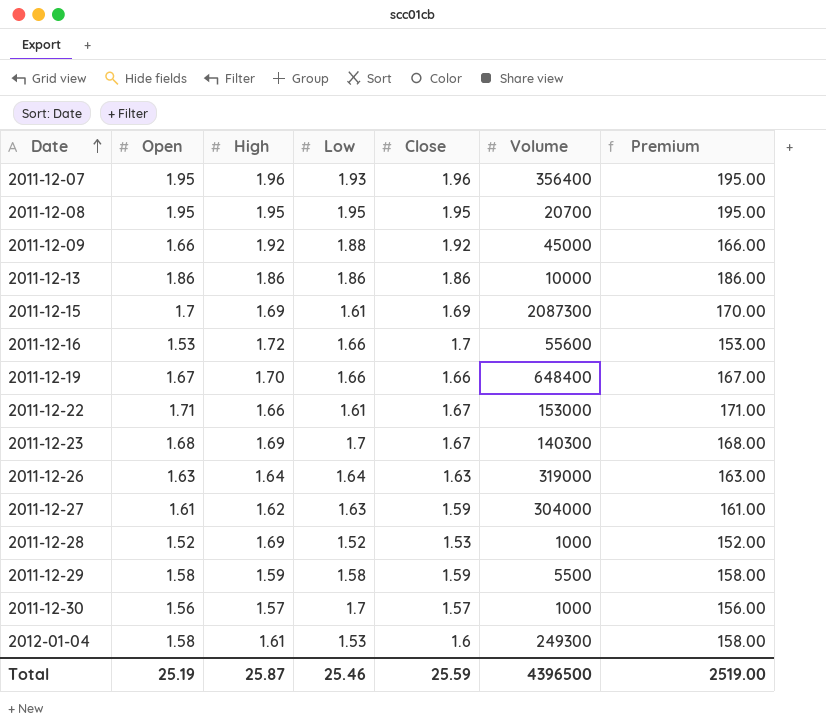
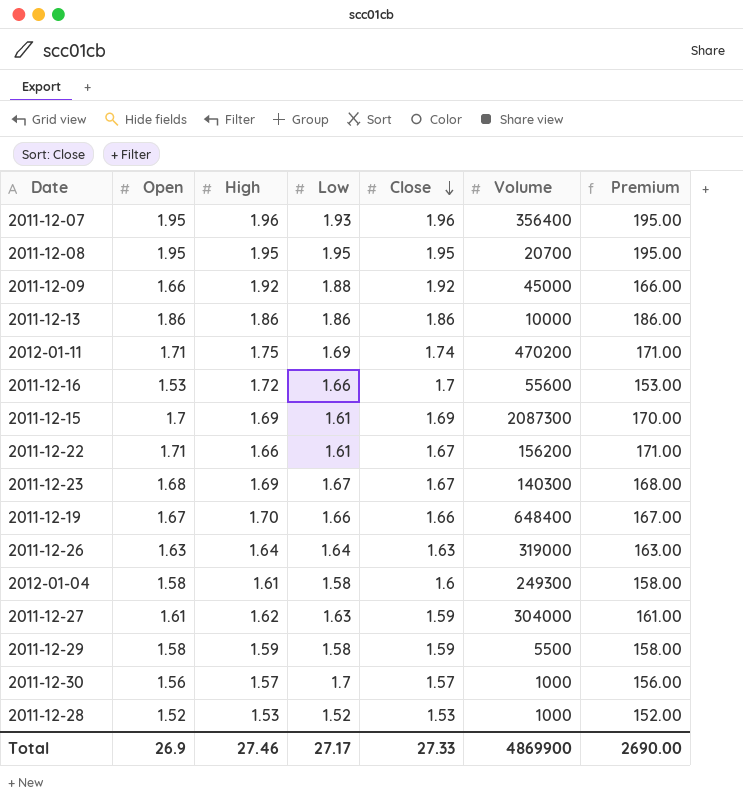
row order: Date ascending -> Close descending
row 2012-01-11: none -> 1.71 | 1.75 | 1.69 | 1.74 | 470200 | 171.00
2011-12-22 | Volume: 153000 -> 156200
2011-12-23 | Low: 1.7 -> 1.67
2012-01-04 | Low: 1.53 -> 1.58
2011-12-28 | High: 1.69 -> 1.53
Total | Open: 25.19 -> 26.9
Total | High: 25.87 -> 27.46
Total | Low: 25.46 -> 27.17
Total | Close: 25.59 -> 27.33
Total | Volume: 4396500 -> 4869900
Total | Premium: 2519.00 -> 2690.00

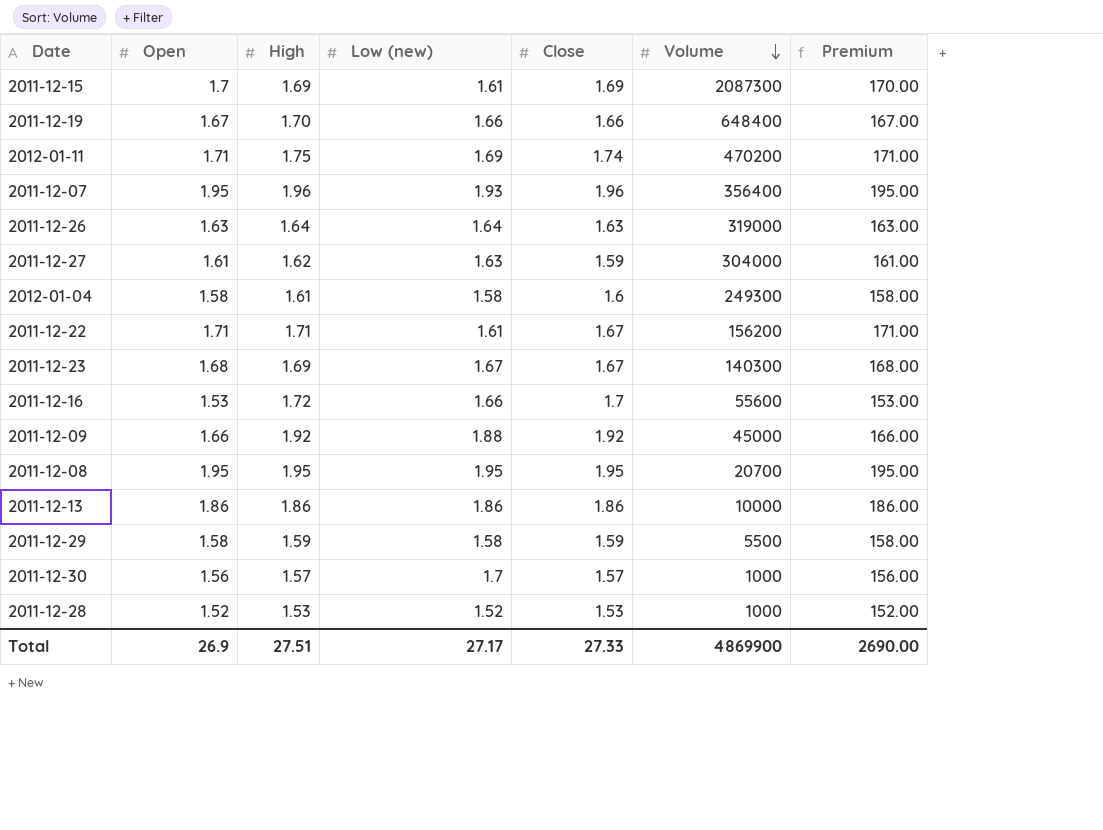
row order: Close descending -> Volume descending
column name: Low -> Low (new)
2011-12-22 | High: 1.66 -> 1.71
Total | High: 27.46 -> 27.51

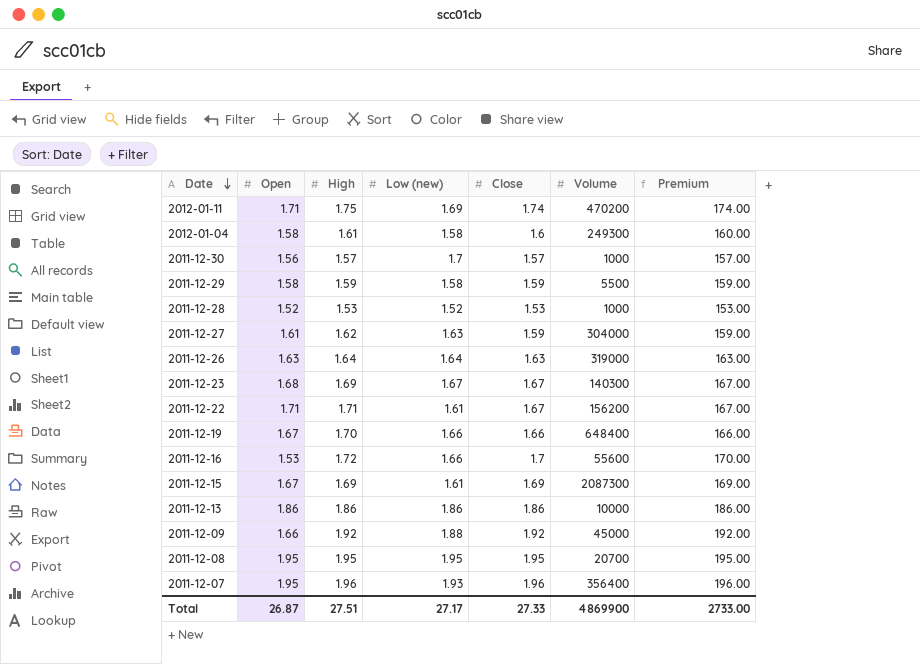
row order: Volume descending -> Date descending
column Premium | formula: [Open] * 100 -> [Close] * 100
2011-12-15 | Open: 1.7 -> 1.67
Total | Open: 26.9 -> 26.87
Total | Premium: 2690.00 -> 2733.00

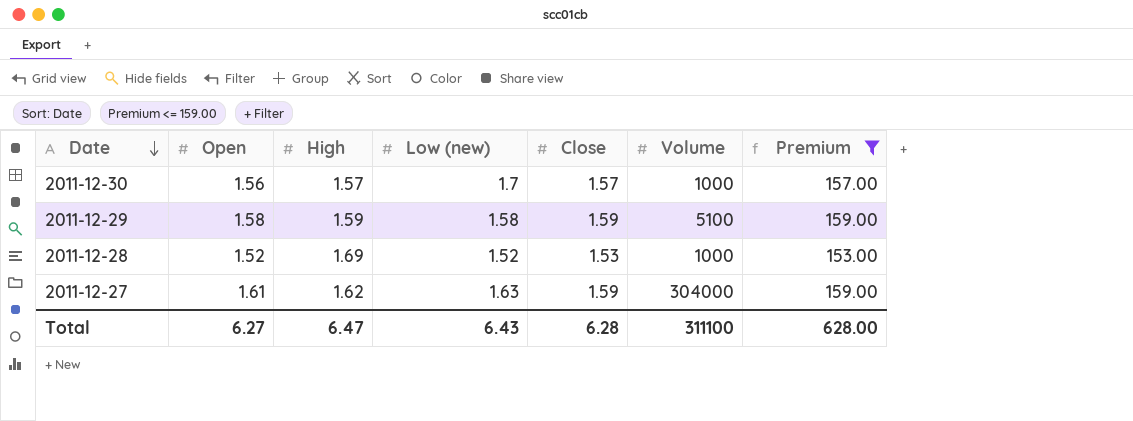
filter: none -> Premium <= 159.00
2011-12-29 | Volume: 5500 -> 5100
2011-12-28 | High: 1.53 -> 1.69
Total | Open: 26.87 -> 6.27
Total | High: 27.51 -> 6.47
Total | Low (new): 27.17 -> 6.43
Total | Close: 27.33 -> 6.28
Total | Volume: 4869900 -> 311100
Total | Premium: 2733.00 -> 628.00

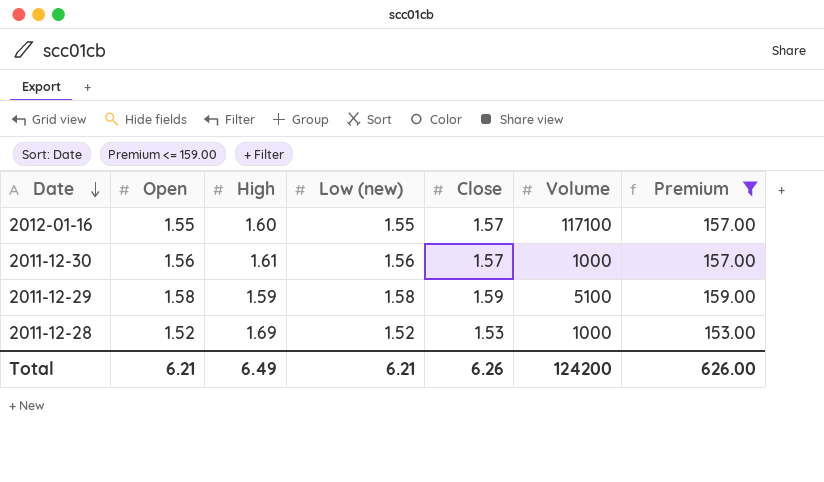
row 2011-12-27: 1.61 | 1.62 | 1.63 | 1.59 | 304000 | 159.00 -> none
row 2012-01-16: none -> 1.55 | 1.60 | 1.55 | 1.57 | 117100 | 157.00
2011-12-30 | High: 1.57 -> 1.61
2011-12-30 | Low (new): 1.7 -> 1.56
Total | Open: 6.27 -> 6.21
Total | High: 6.47 -> 6.49
Total | Low (new): 6.43 -> 6.21
Total | Close: 6.28 -> 6.26
Total | Volume: 311100 -> 124200
Total | Premium: 628.00 -> 626.00

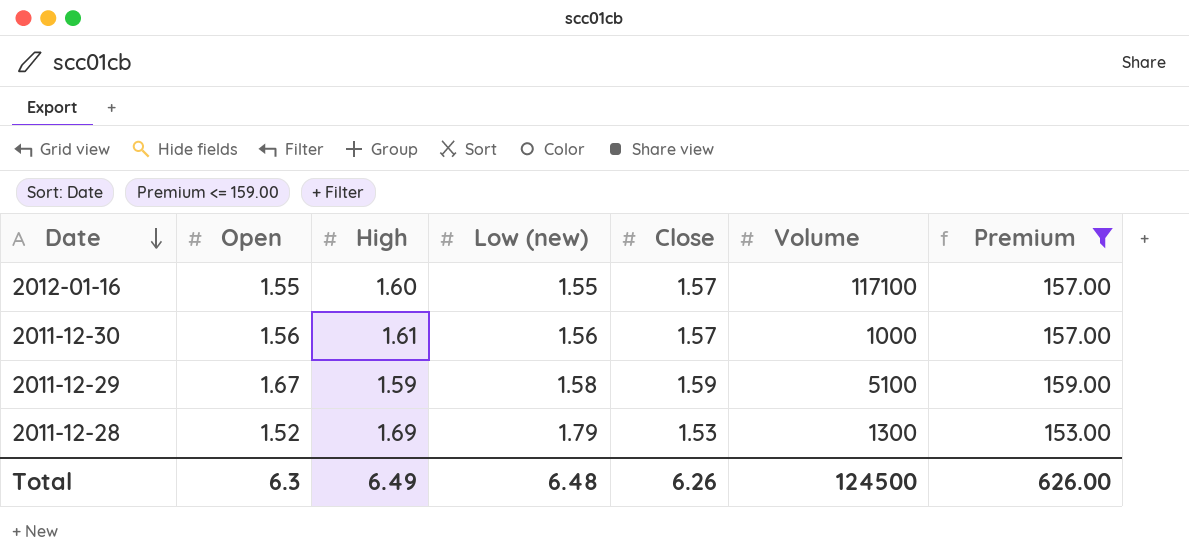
2011-12-29 | Open: 1.58 -> 1.67
2011-12-28 | Low (new): 1.52 -> 1.79
2011-12-28 | Volume: 1000 -> 1300
Total | Open: 6.21 -> 6.3
Total | Low (new): 6.21 -> 6.48
Total | Volume: 124200 -> 124500

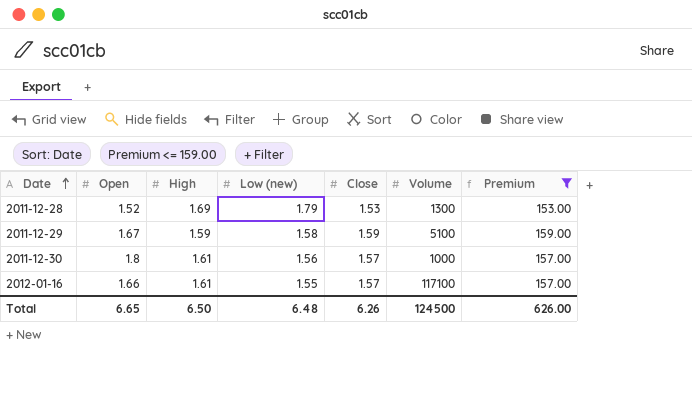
row order: Date descending -> Date ascending
2011-12-30 | Open: 1.56 -> 1.8
2012-01-16 | Open: 1.55 -> 1.66
2012-01-16 | High: 1.60 -> 1.61
Total | Open: 6.3 -> 6.65
Total | High: 6.49 -> 6.50

